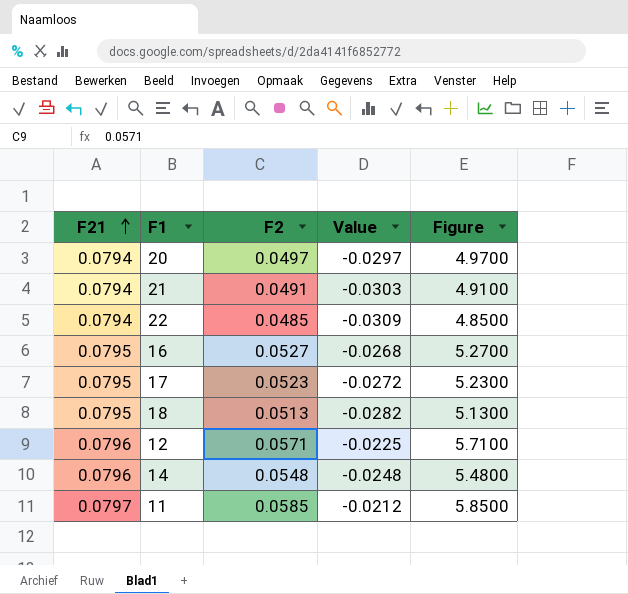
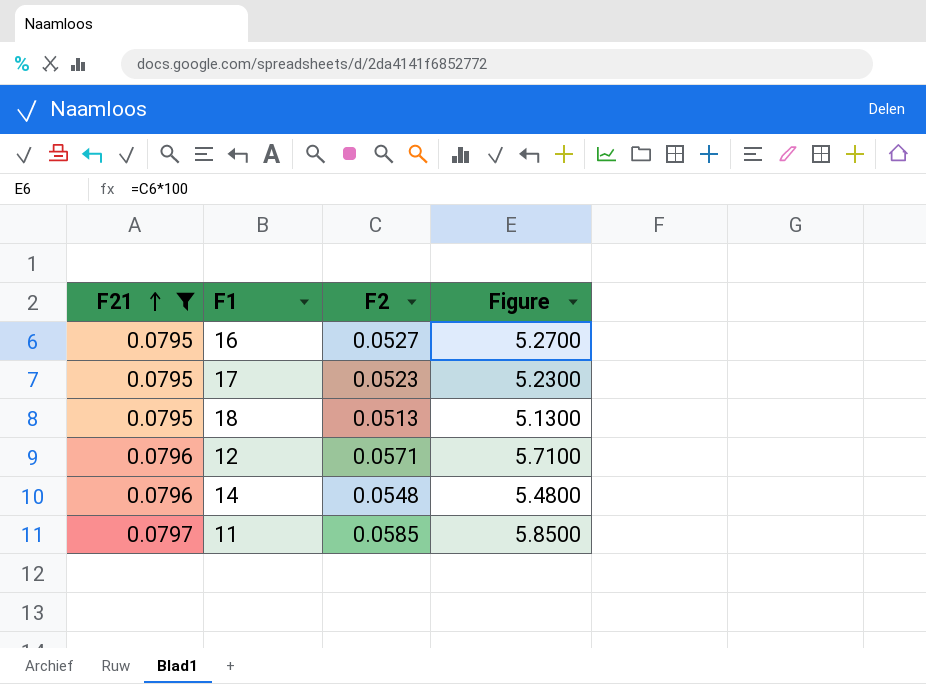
filter: none -> F21 != 0.0794
column Value | formula: [F2] - [F21] -> none

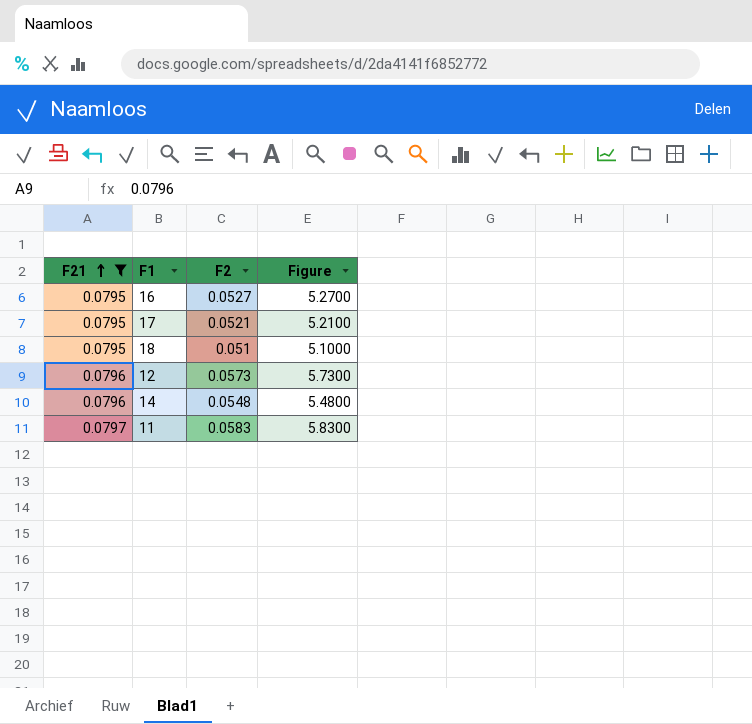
17 | F2: 0.0523 -> 0.0521
17 | Figure: 5.2300 -> 5.2100
18 | F2: 0.0513 -> 0.051
18 | Figure: 5.1300 -> 5.1000
12 | F2: 0.0571 -> 0.0573
12 | Figure: 5.7100 -> 5.7300
11 | F2: 0.0585 -> 0.0583
11 | Figure: 5.8500 -> 5.8300

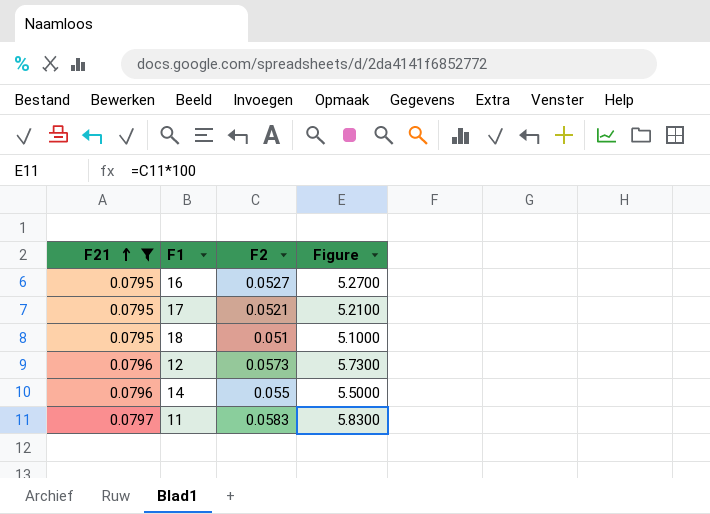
14 | F2: 0.0548 -> 0.055
14 | Figure: 5.4800 -> 5.5000

